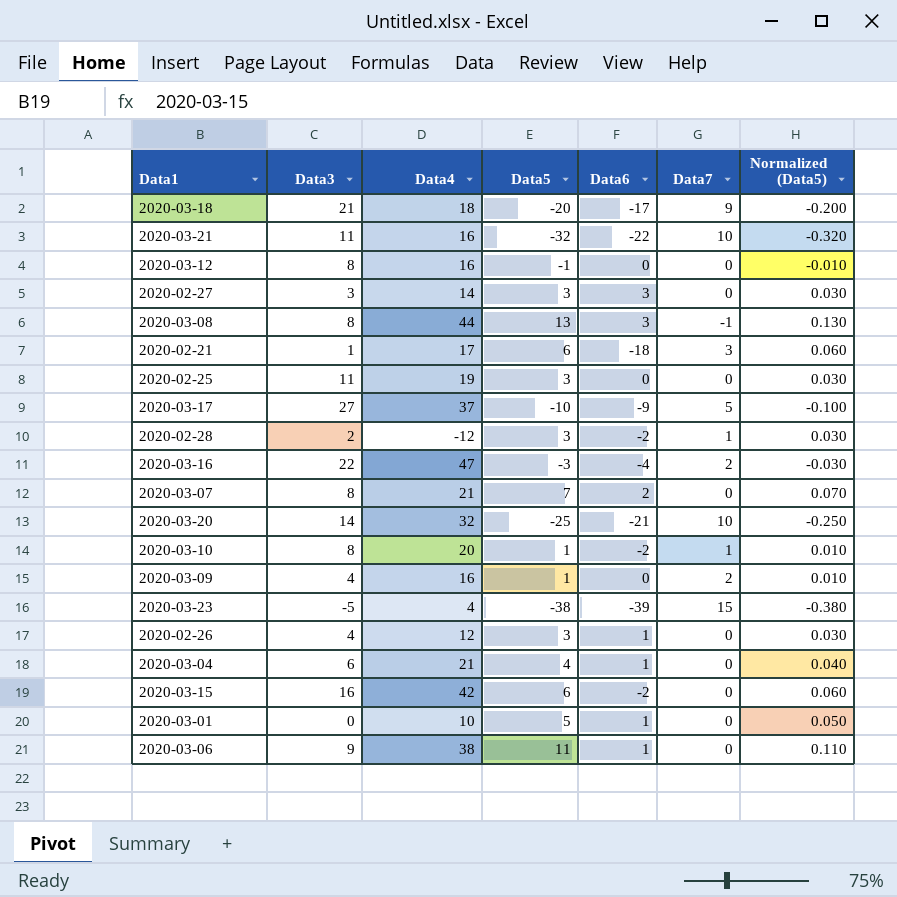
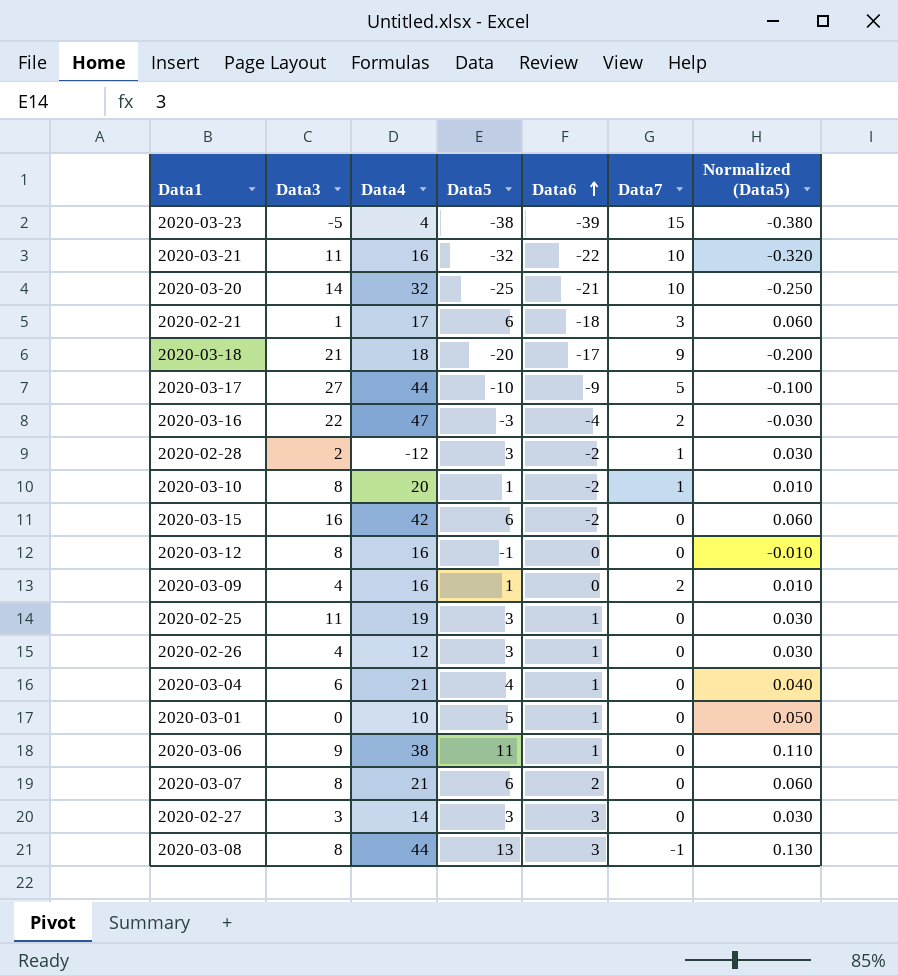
row order: none -> Data6 ascending
2020-03-17 | Data4: 37 -> 44
2020-02-25 | Data6: 0 -> 1
2020-03-07 | Data5: 7 -> 6
2020-03-07 | Normalized (Data5): 0.070 -> 0.060

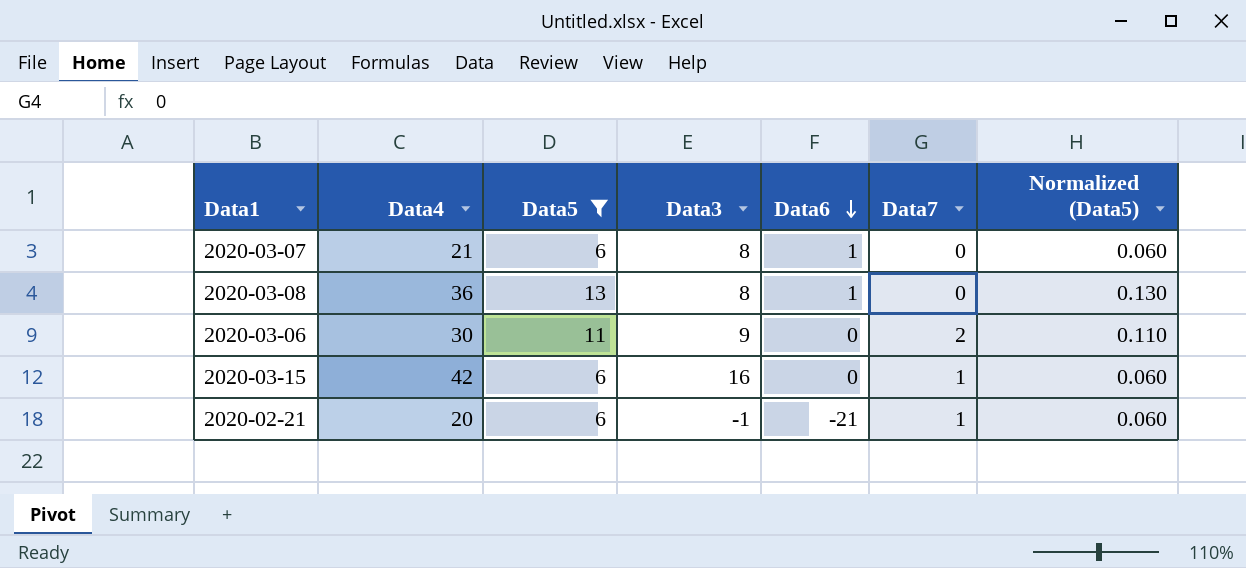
filter: none -> Data5 >= 6
row order: Data6 ascending -> Data6 descending
column Data3 | position: 2 -> 4
2020-03-07 | Data6: 2 -> 1
2020-03-08 | Data4: 44 -> 36
2020-03-08 | Data6: 3 -> 1
2020-03-08 | Data7: -1 -> 0
2020-03-06 | Data4: 38 -> 30
2020-03-06 | Data6: 1 -> 0
2020-03-06 | Data7: 0 -> 2
2020-03-15 | Data6: -2 -> 0
2020-03-15 | Data7: 0 -> 1
2020-02-21 | Data4: 17 -> 20
2020-02-21 | Data3: 1 -> -1
2020-02-21 | Data6: -18 -> -21
2020-02-21 | Data7: 3 -> 1

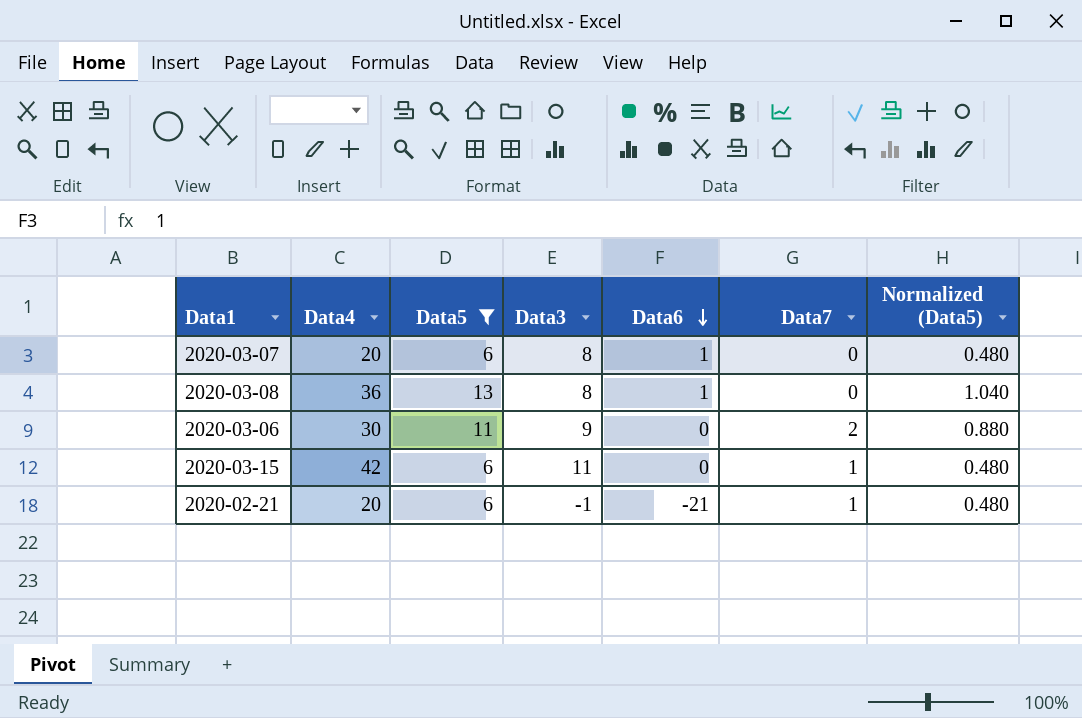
column Normalized (Data5) | formula: [Data5] * 0.01 -> [Data5] * 0.08
2020-03-07 | Data4: 21 -> 20
2020-03-15 | Data3: 16 -> 11

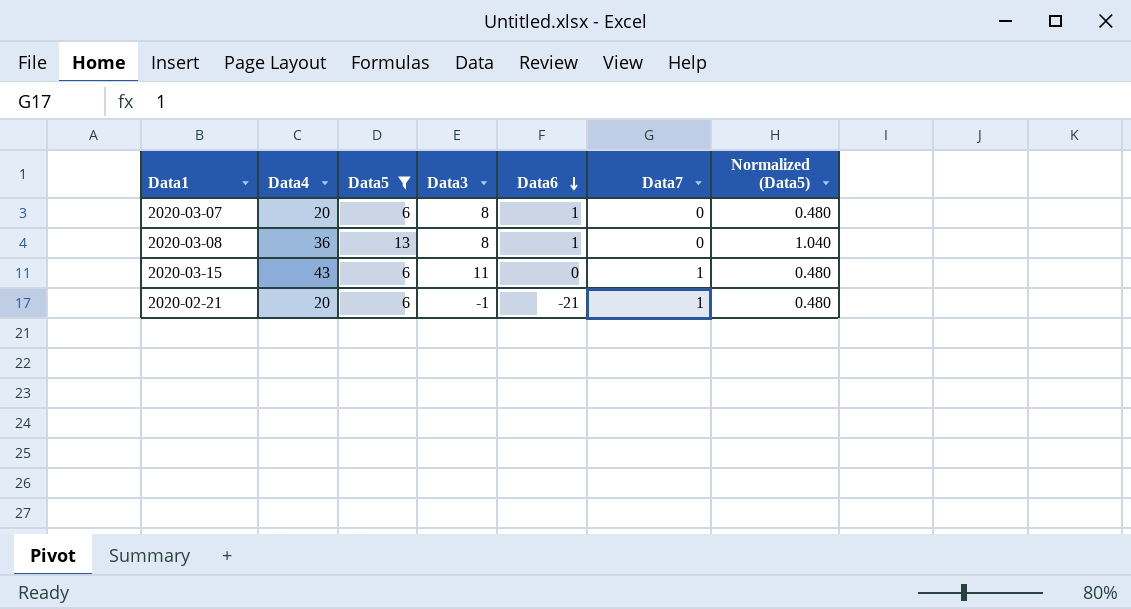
row 2020-03-06: 30 | 11 | 9 | 0 | 2 | 0.880 -> none
2020-03-15 | Data4: 42 -> 43

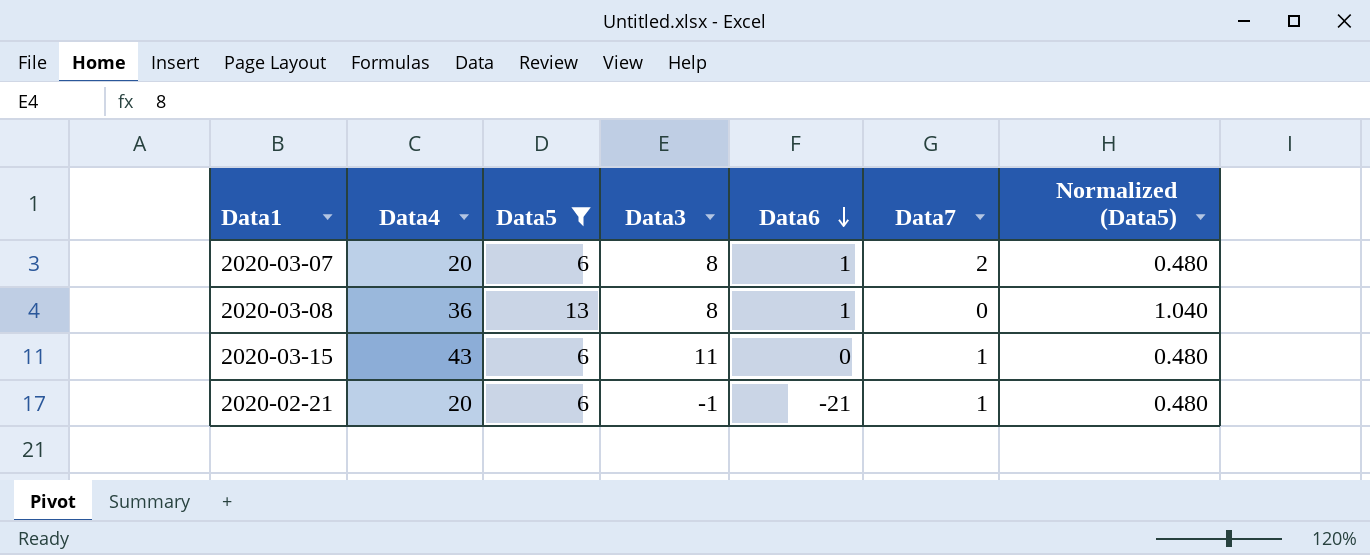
2020-03-07 | Data7: 0 -> 2

